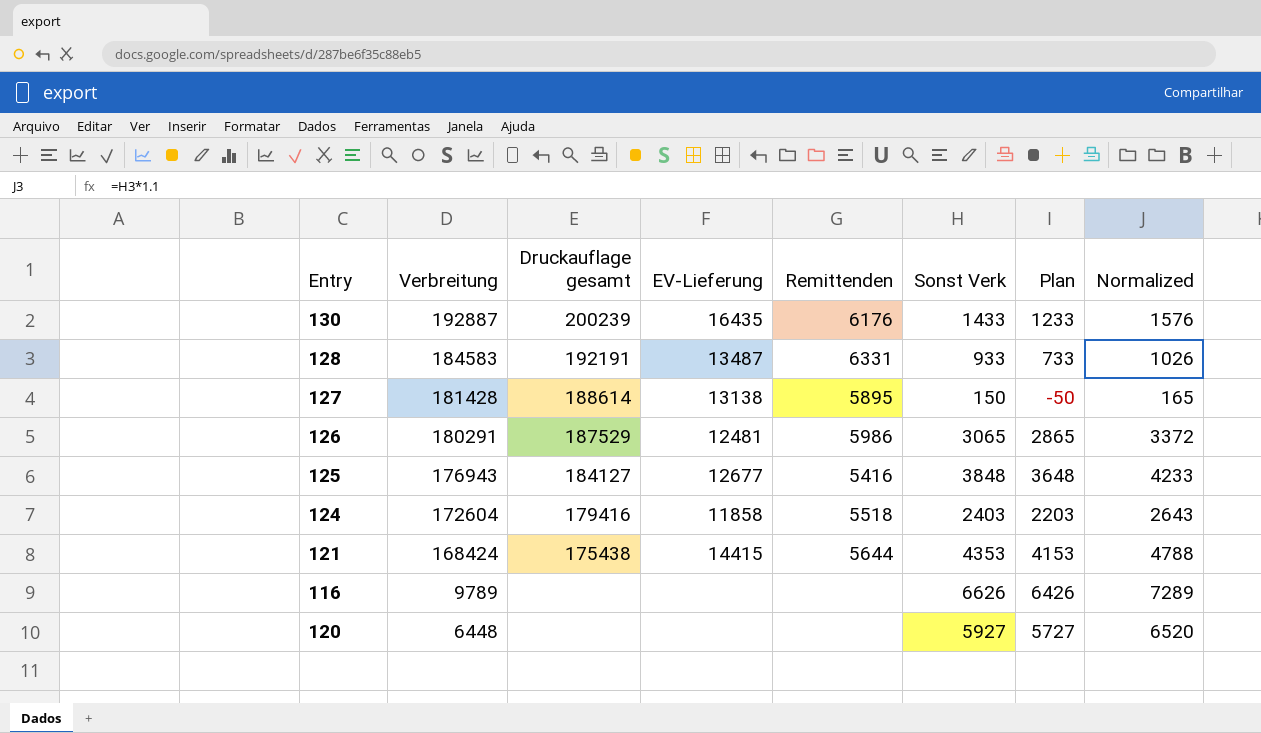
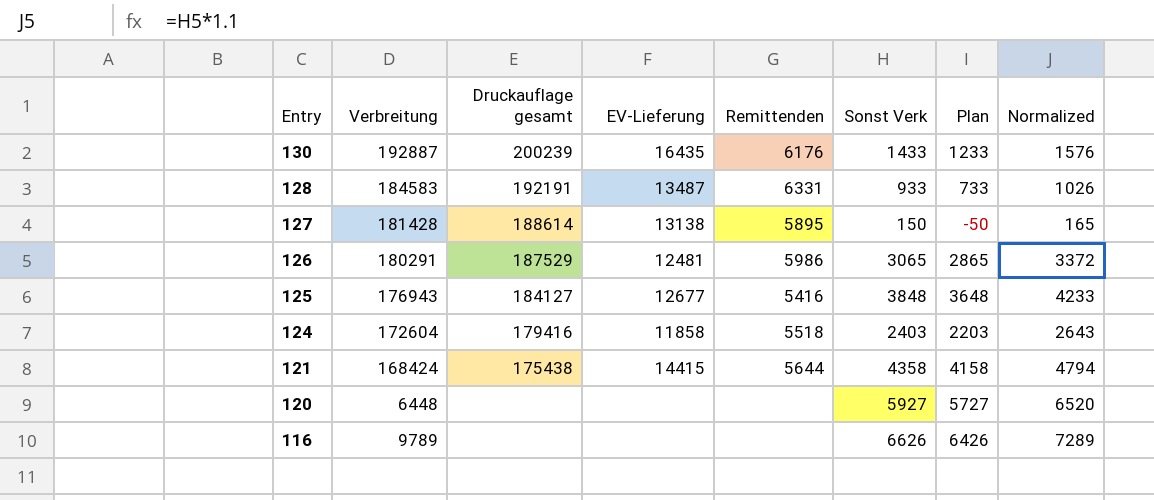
row order: Verbreitung descending -> Entry descending
121 | Sonst Verk: 4353 -> 4358
121 | Plan: 4153 -> 4158
121 | Normalized: 4788 -> 4794

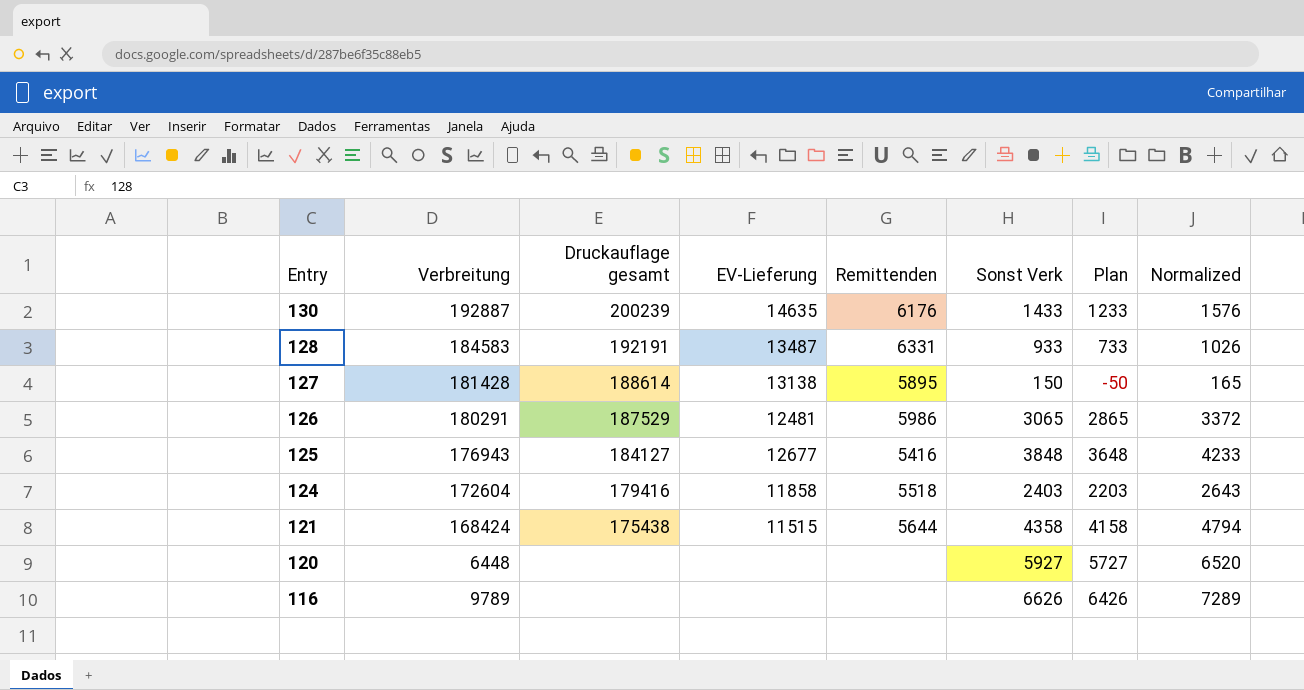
130 | EV-Lieferung: 16435 -> 14635
121 | EV-Lieferung: 14415 -> 11515

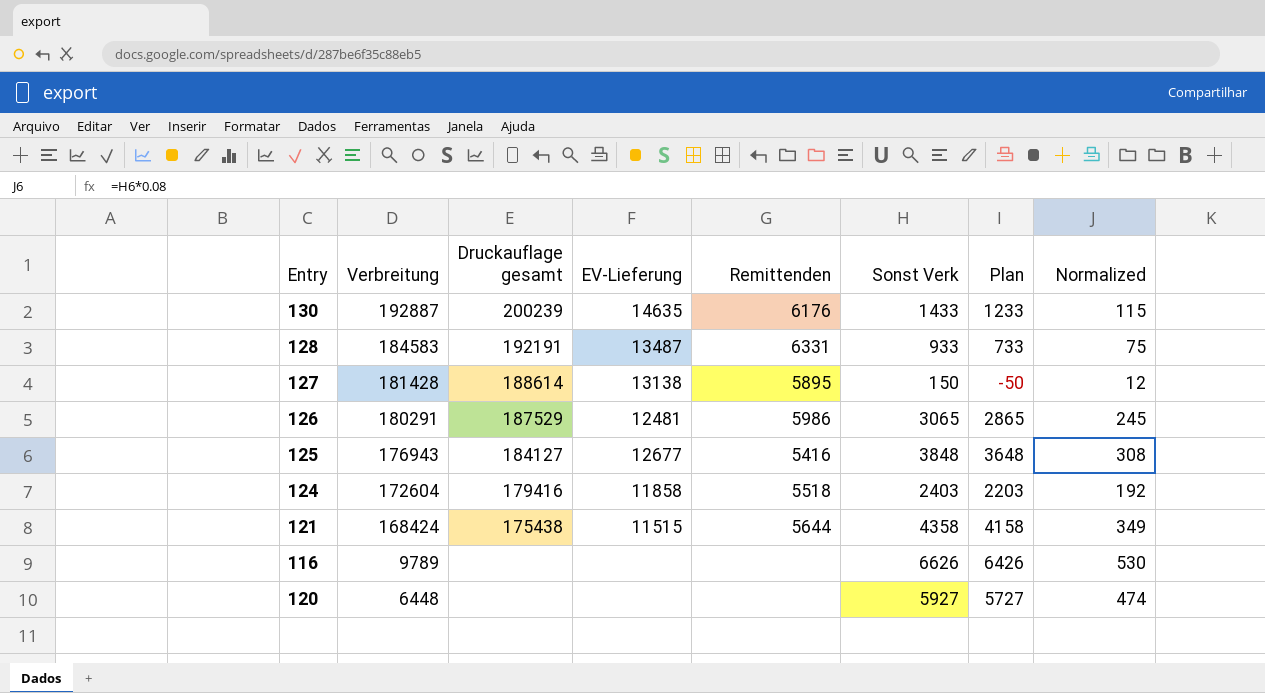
row order: Entry descending -> Verbreitung descending
column Normalized | formula: [Sonst Verk] * 1.1 -> [Sonst Verk] * 0.08

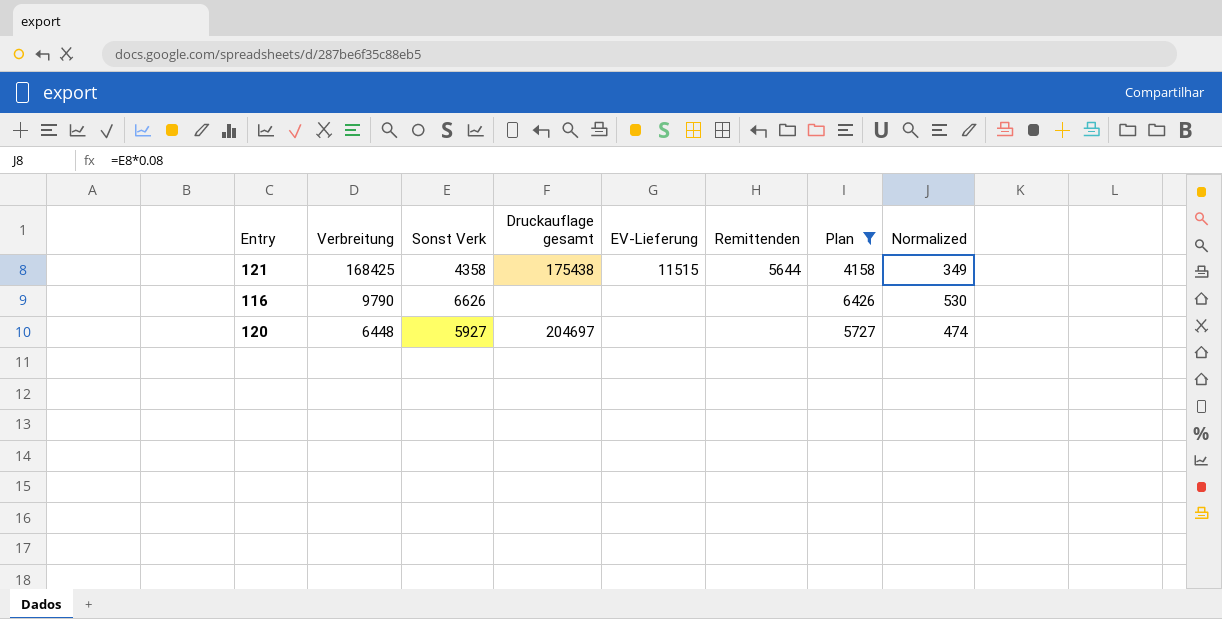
filter: none -> Plan >= 4158
column Sonst Verk | position: 6 -> 3
121 | Verbreitung: 168424 -> 168425
116 | Verbreitung: 9789 -> 9790
120 | Druckauflage gesamt: none -> 204697

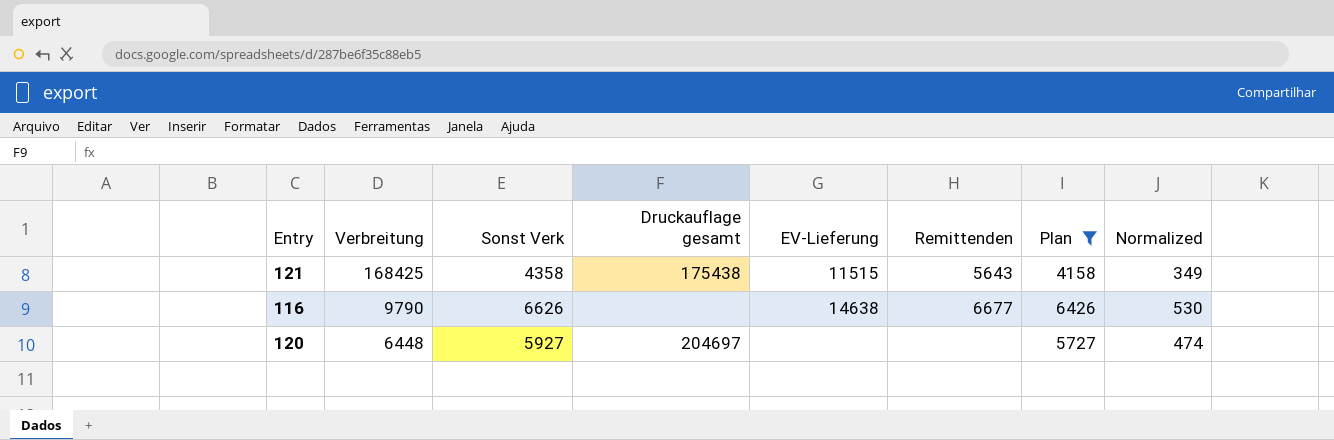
121 | Remittenden: 5644 -> 5643
116 | EV-Lieferung: none -> 14638
116 | Remittenden: none -> 6677

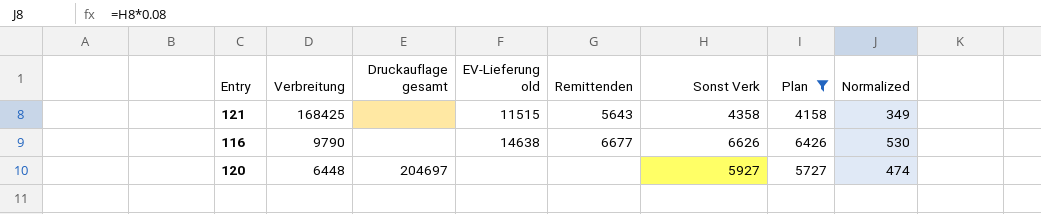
column name: EV-Lieferung -> EV-Lieferung old
column Sonst Verk | position: 3 -> 6
121 | Druckauflage gesamt: 175438 -> none

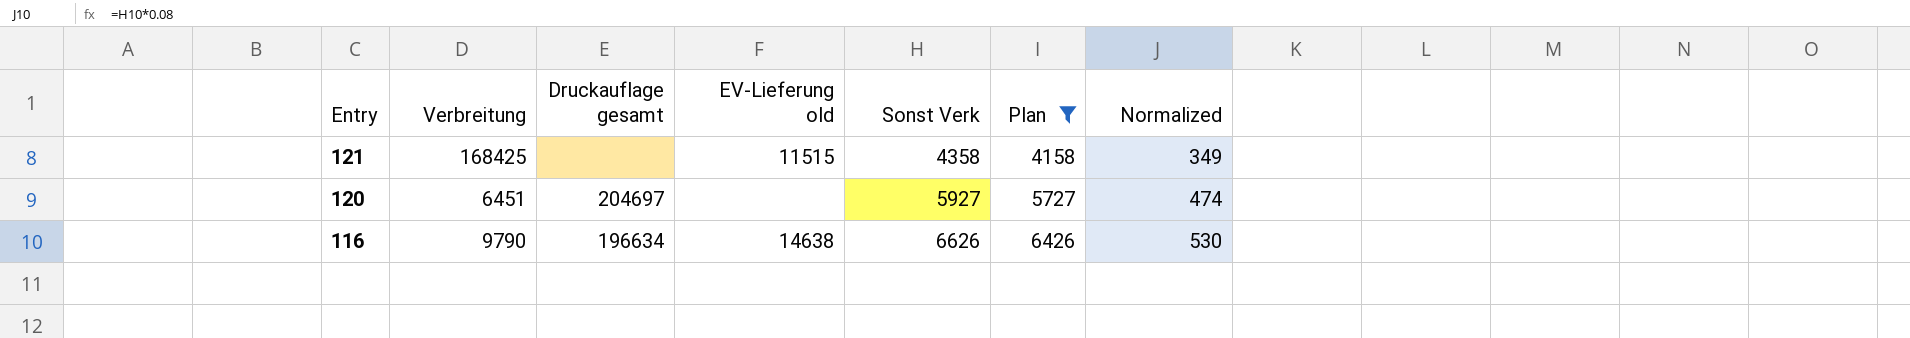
row order: Verbreitung descending -> Entry descending
column Remittenden | position: 5 -> none
120 | Verbreitung: 6448 -> 6451
116 | Druckauflage gesamt: none -> 196634

